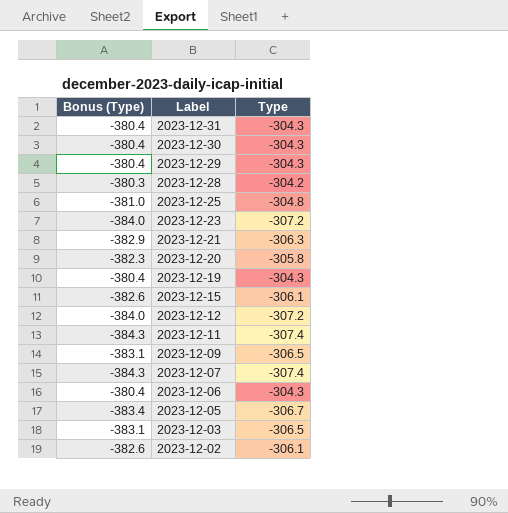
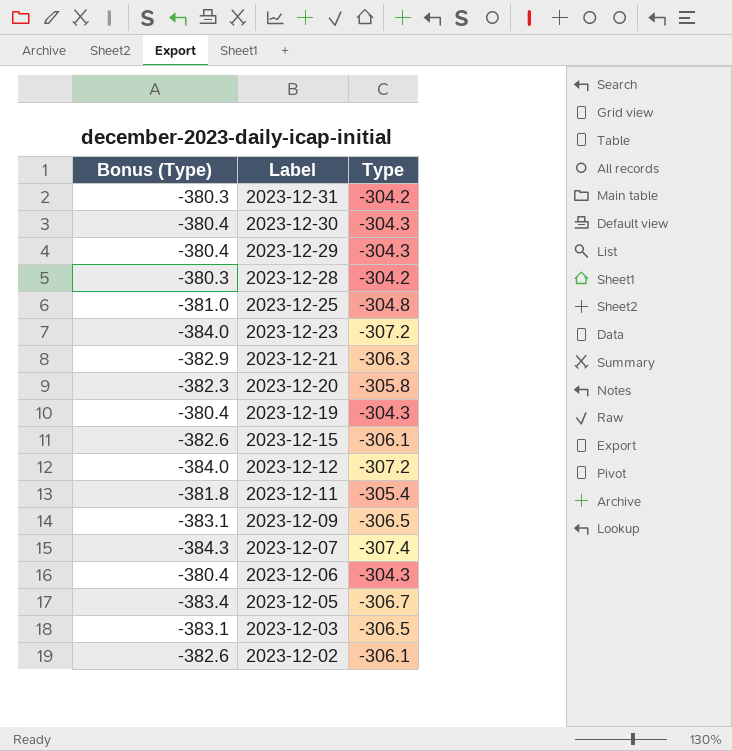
2023-12-31 | Bonus (Type): -380.4 -> -380.3
2023-12-31 | Type: -304.3 -> -304.2
2023-12-11 | Bonus (Type): -384.3 -> -381.8
2023-12-11 | Type: -307.4 -> -305.4

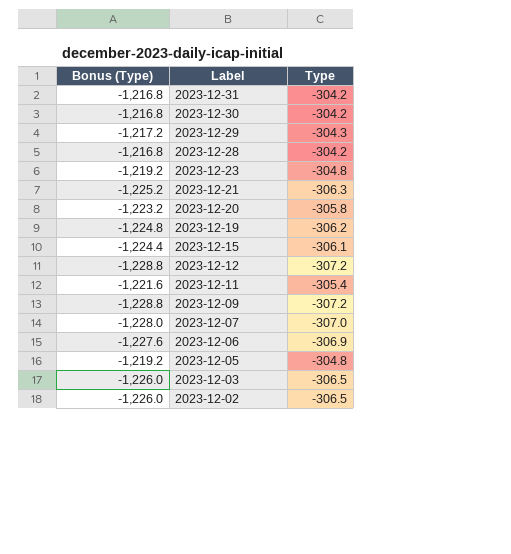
column Bonus (Type) | formula: [Type] * 1.25 -> [Type] * 4
row 2023-12-25: -381.0 | -304.8 -> none
2023-12-30 | Type: -304.3 -> -304.2
2023-12-23 | Type: -307.2 -> -304.8
2023-12-19 | Type: -304.3 -> -306.2
2023-12-09 | Type: -306.5 -> -307.2
2023-12-07 | Type: -307.4 -> -307.0
2023-12-06 | Type: -304.3 -> -306.9
2023-12-05 | Type: -306.7 -> -304.8
2023-12-02 | Type: -306.1 -> -306.5

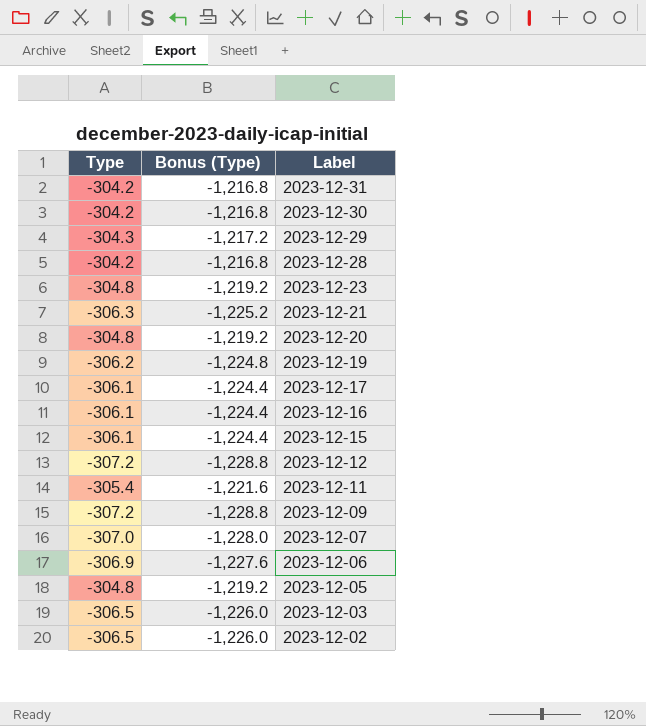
column Type | position: 3 -> 1
2023-12-20 | Type: -305.8 -> -304.8
2023-12-20 | Bonus (Type): -1,223.2 -> -1,219.2
row 2023-12-17: none -> -306.1 | -1,224.4
row 2023-12-16: none -> -306.1 | -1,224.4

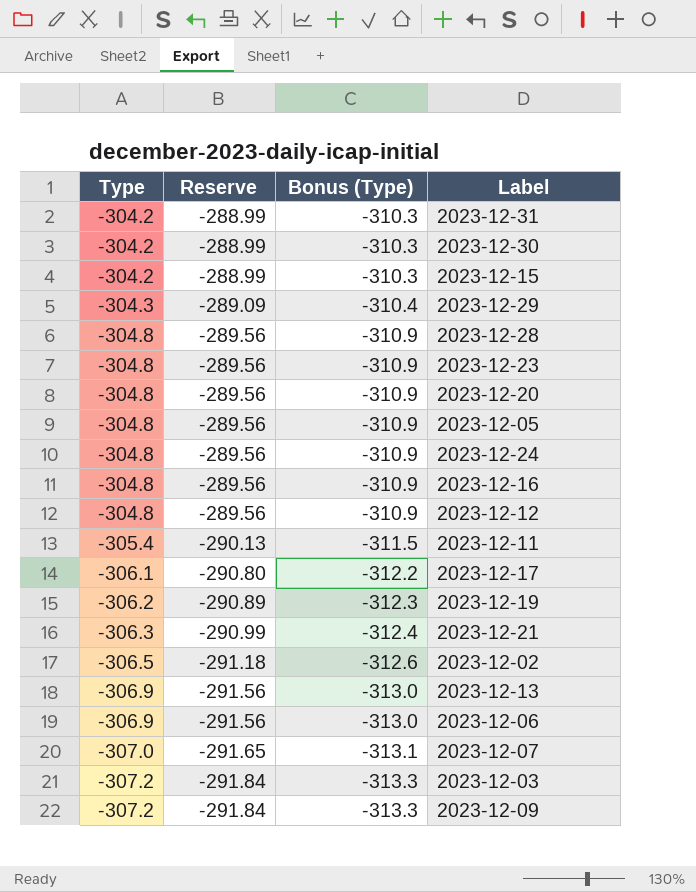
row order: Label descending -> Type descending
column Reserve | formula: none -> [Type] * 0.95
column Bonus (Type) | formula: [Type] * 4 -> [Type] * 1.02
2023-12-15 | Type: -306.1 -> -304.2
2023-12-28 | Type: -304.2 -> -304.8
row 2023-12-24: none -> -304.8 | -289.56 | -310.9
2023-12-16 | Type: -306.1 -> -304.8
2023-12-12 | Type: -307.2 -> -304.8
row 2023-12-13: none -> -306.9 | -291.56 | -313.0
2023-12-03 | Type: -306.5 -> -307.2

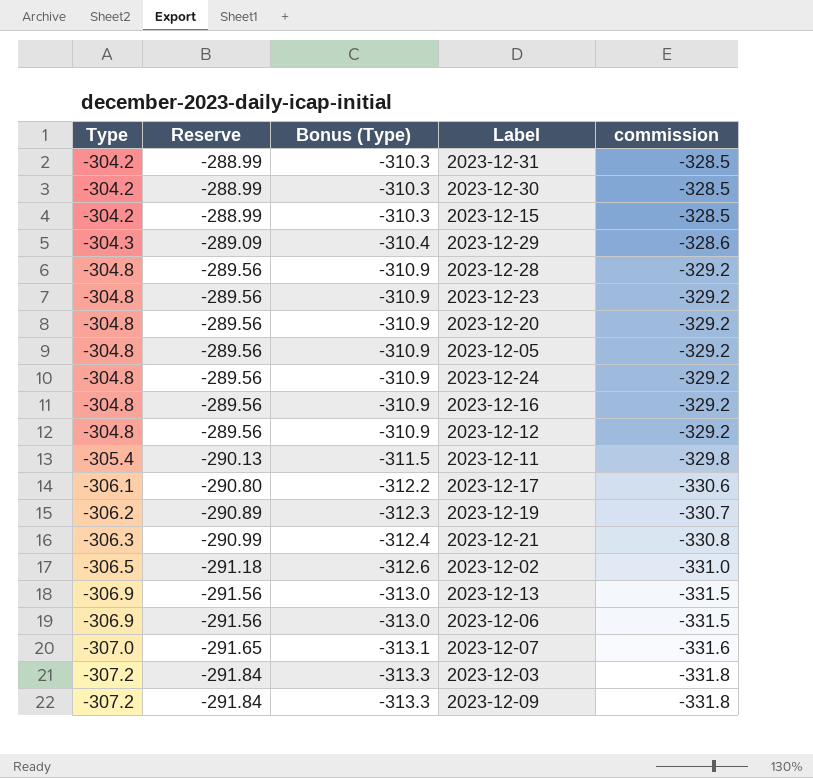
column commission | formula: none -> [Type] * 1.08

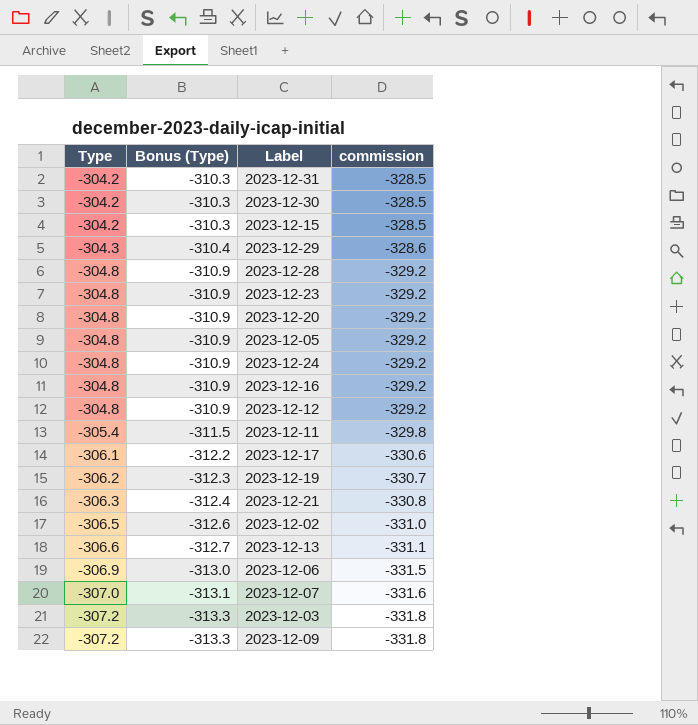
column Reserve | formula: [Type] * 0.95 -> none
2023-12-13 | Type: -306.9 -> -306.6
2023-12-13 | Bonus (Type): -313.0 -> -312.7
2023-12-13 | commission: -331.5 -> -331.1

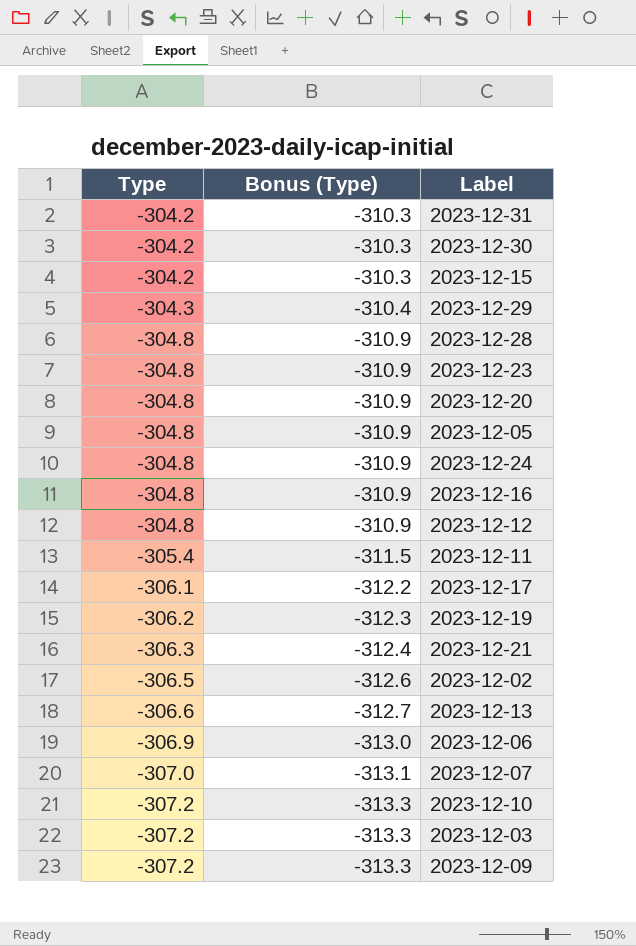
column commission | formula: [Type] * 1.08 -> none
row 2023-12-10: none -> -307.2 | -313.3

